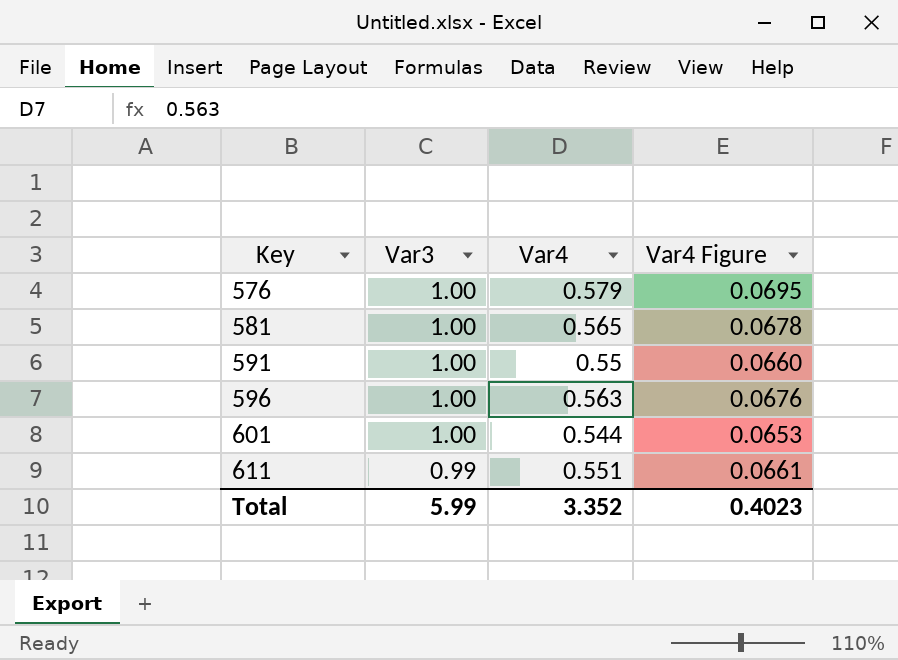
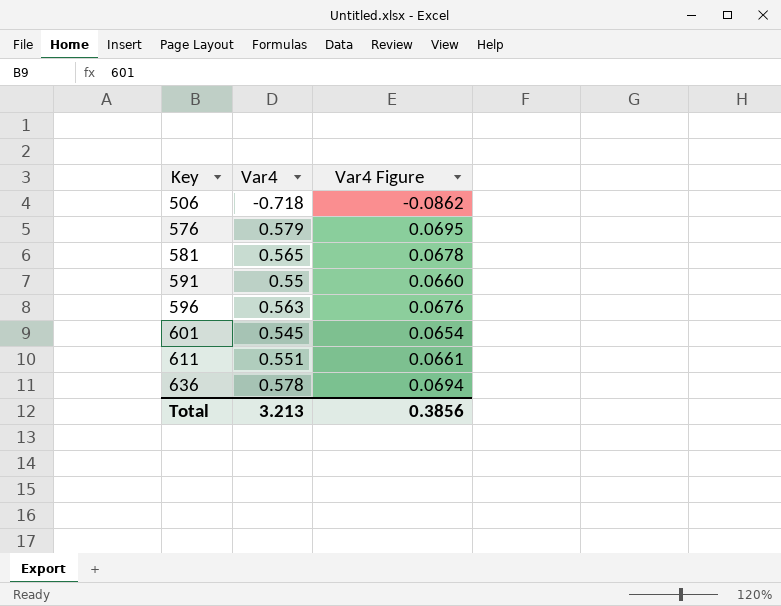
column Var3 | position: 2 -> none
row 506: none -> -0.718 | -0.0862
601 | Var4: 0.544 -> 0.545
601 | Var4 Figure: 0.0653 -> 0.0654
row 636: none -> 0.578 | 0.0694
Total | Var4: 3.352 -> 3.213
Total | Var4 Figure: 0.4023 -> 0.3856

